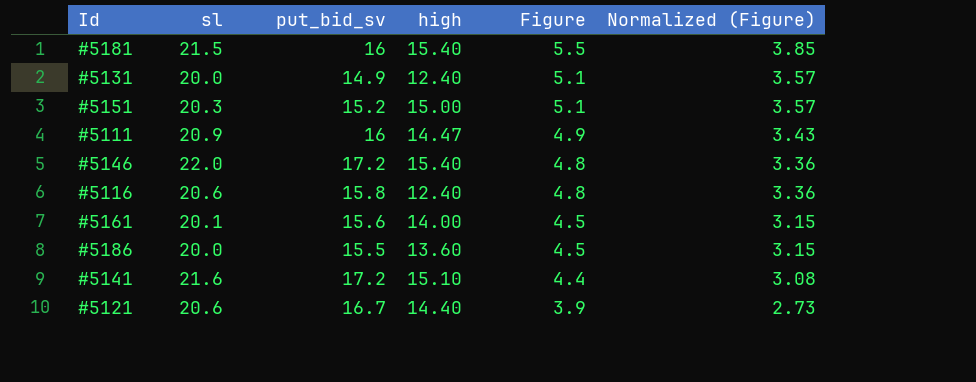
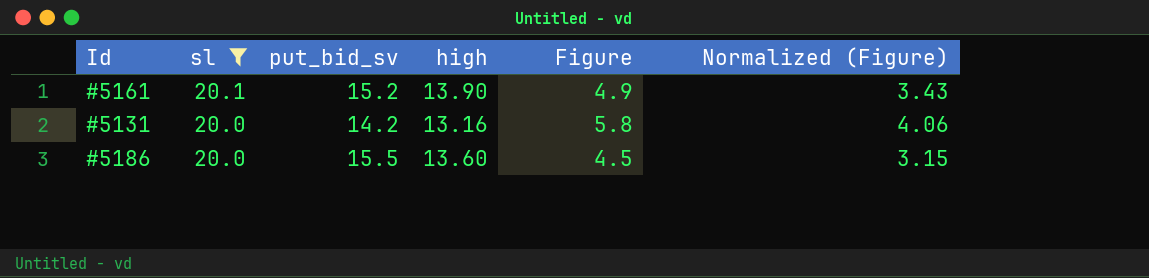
filter: none -> sl <= 20.1
row order: Figure descending -> sl descending
#5161 | put_bid_sv: 15.6 -> 15.2
#5161 | high: 14.00 -> 13.90
#5161 | Figure: 4.5 -> 4.9
#5161 | Normalized (Figure): 3.15 -> 3.43
#5131 | put_bid_sv: 14.9 -> 14.2
#5131 | high: 12.40 -> 13.16
#5131 | Figure: 5.1 -> 5.8
#5131 | Normalized (Figure): 3.57 -> 4.06

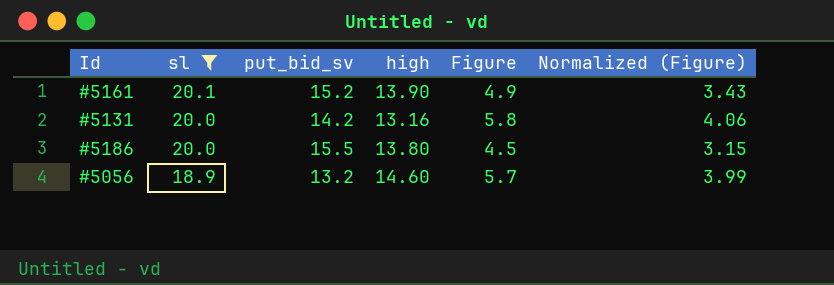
#5186 | high: 13.60 -> 13.80
row #5056: none -> 18.9 | 13.2 | 14.60 | 5.7 | 3.99

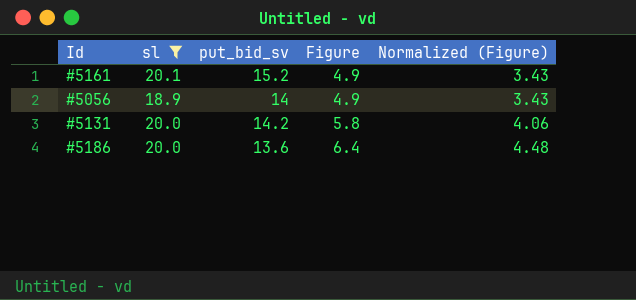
row order: sl descending -> Figure ascending
column high | position: 4 -> none
#5056 | put_bid_sv: 13.2 -> 14
#5056 | Figure: 5.7 -> 4.9
#5056 | Normalized (Figure): 3.99 -> 3.43
#5186 | put_bid_sv: 15.5 -> 13.6
#5186 | Figure: 4.5 -> 6.4
#5186 | Normalized (Figure): 3.15 -> 4.48

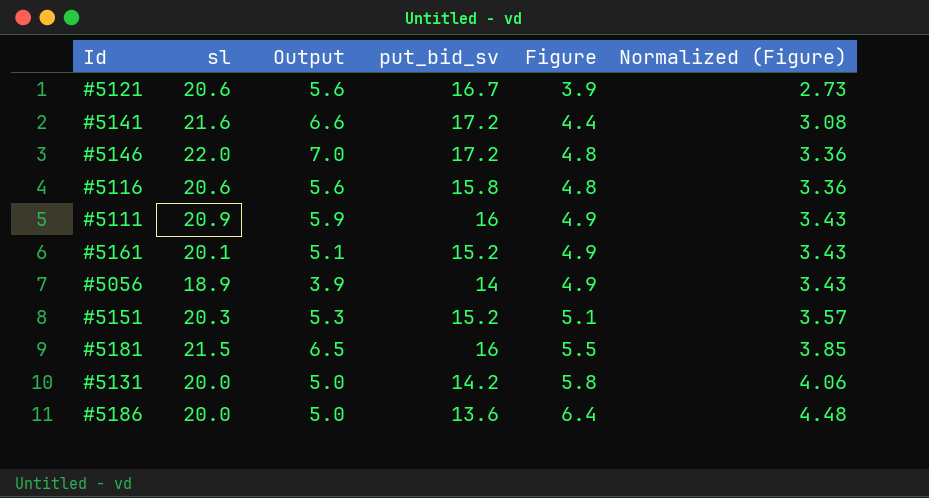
filter: sl <= 20.1 -> none
column Output | formula: none -> [sl] - 15

